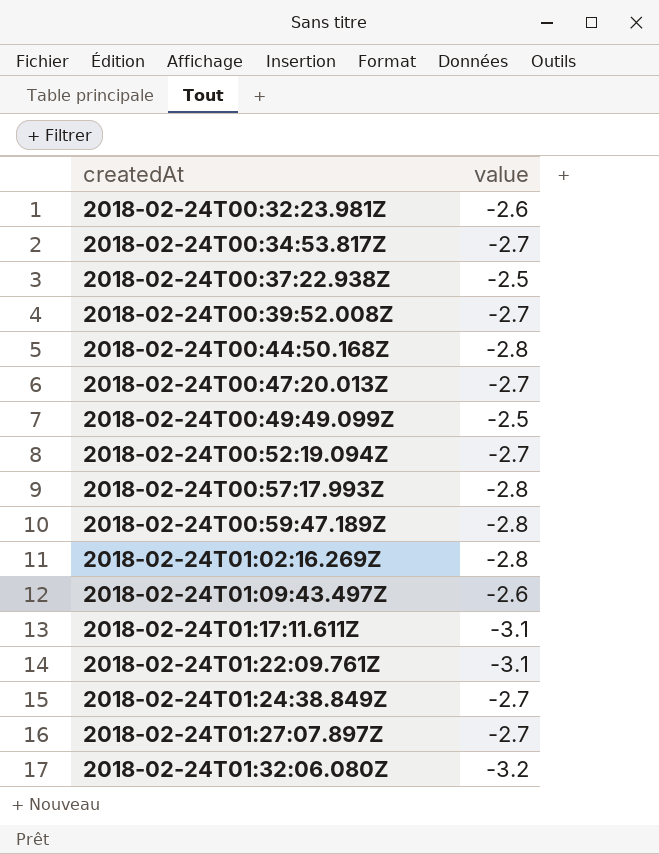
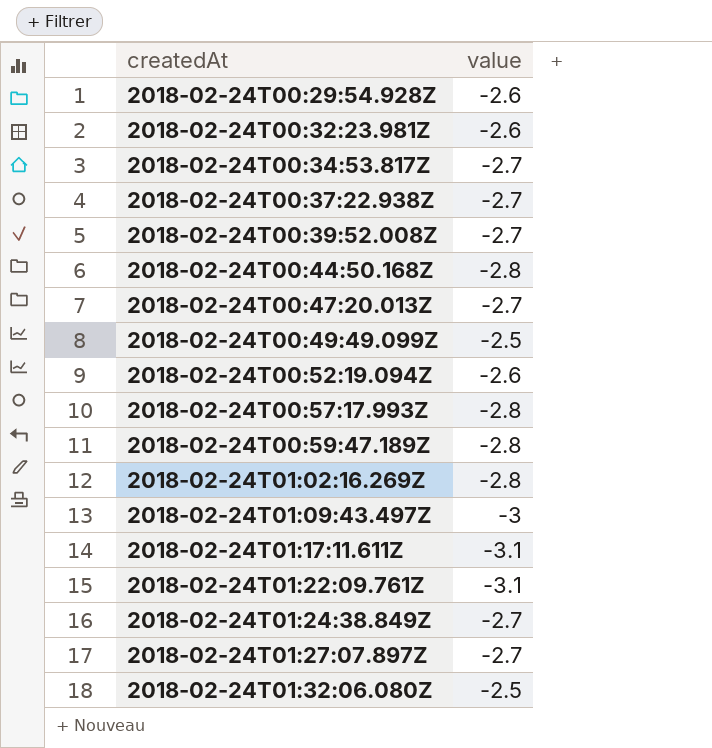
row 2018-02-24T00:29:54.928Z: none -> -2.6
2018-02-24T00:37:22.938Z | value: -2.5 -> -2.7
2018-02-24T00:52:19.094Z | value: -2.7 -> -2.6
2018-02-24T01:09:43.497Z | value: -2.6 -> -3
2018-02-24T01:32:06.080Z | value: -3.2 -> -2.5

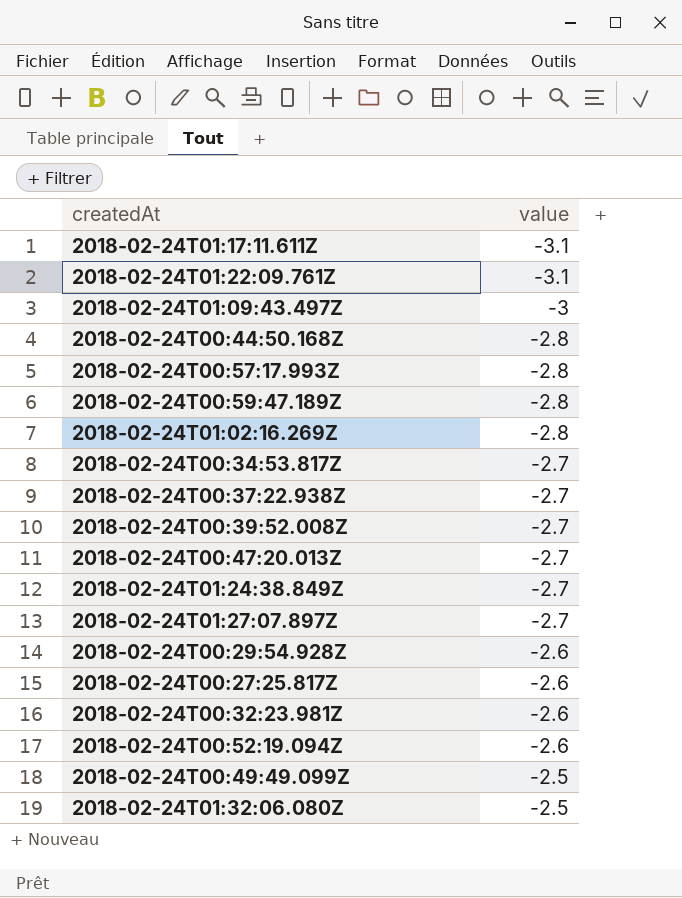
row order: createdAt ascending -> value ascending
row 2018-02-24T00:27:25.817Z: none -> -2.6

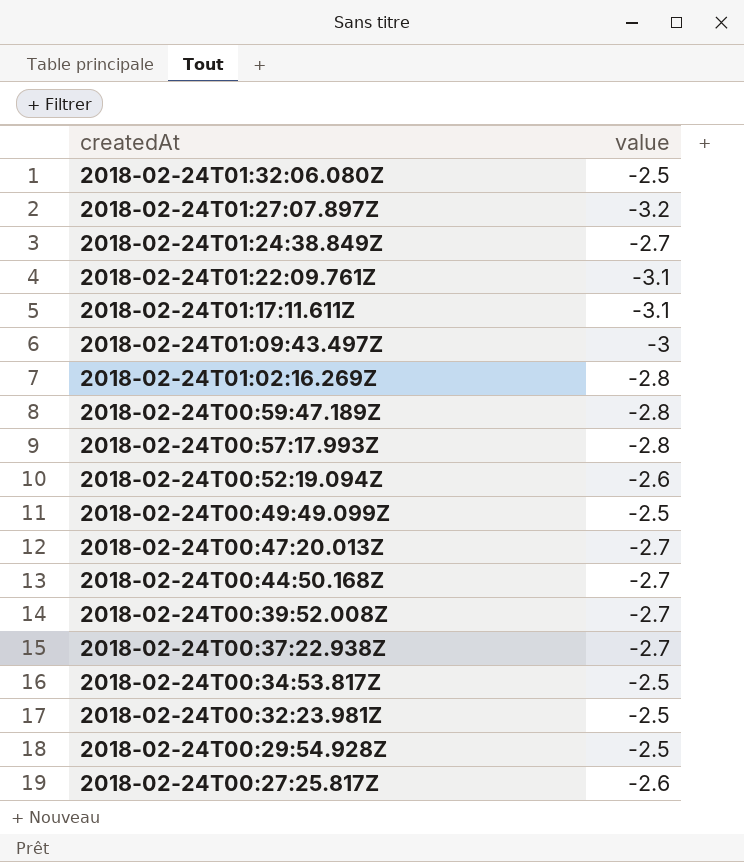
row order: value ascending -> createdAt descending
2018-02-24T01:27:07.897Z | value: -2.7 -> -3.2
2018-02-24T00:44:50.168Z | value: -2.8 -> -2.7
2018-02-24T00:34:53.817Z | value: -2.7 -> -2.5
2018-02-24T00:32:23.981Z | value: -2.6 -> -2.5
2018-02-24T00:29:54.928Z | value: -2.6 -> -2.5

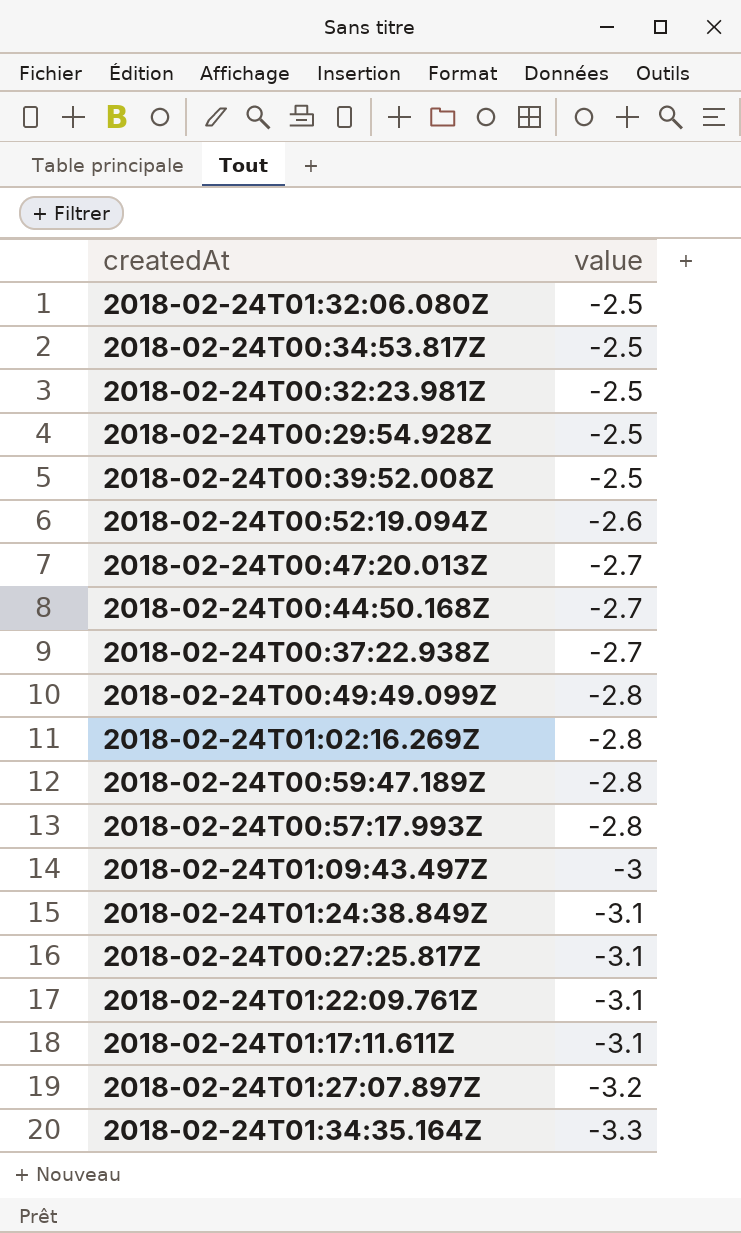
row order: createdAt descending -> value descending
2018-02-24T00:39:52.008Z | value: -2.7 -> -2.5
2018-02-24T00:49:49.099Z | value: -2.5 -> -2.8
2018-02-24T01:24:38.849Z | value: -2.7 -> -3.1
2018-02-24T00:27:25.817Z | value: -2.6 -> -3.1
row 2018-02-24T01:34:35.164Z: none -> -3.3

